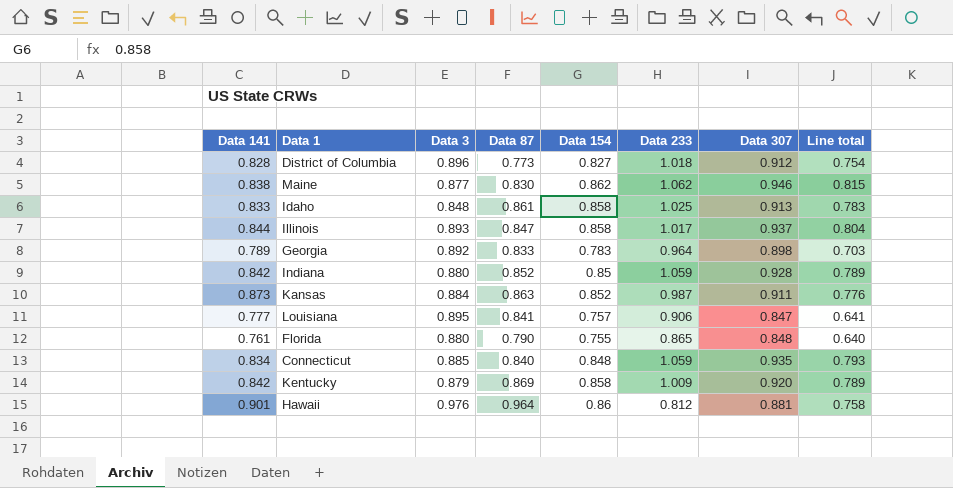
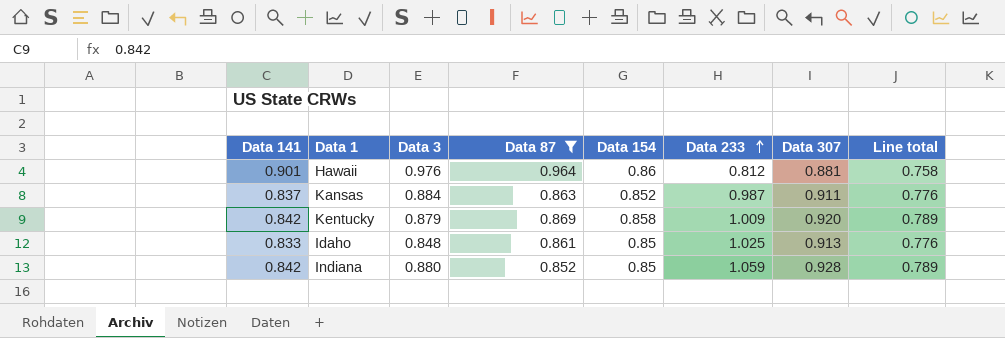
filter: none -> Data 87 >= 0.852
row order: none -> Data 233 ascending
Kansas | Data 141: 0.873 -> 0.837
Idaho | Data 154: 0.858 -> 0.85
Idaho | Line total: 0.783 -> 0.776

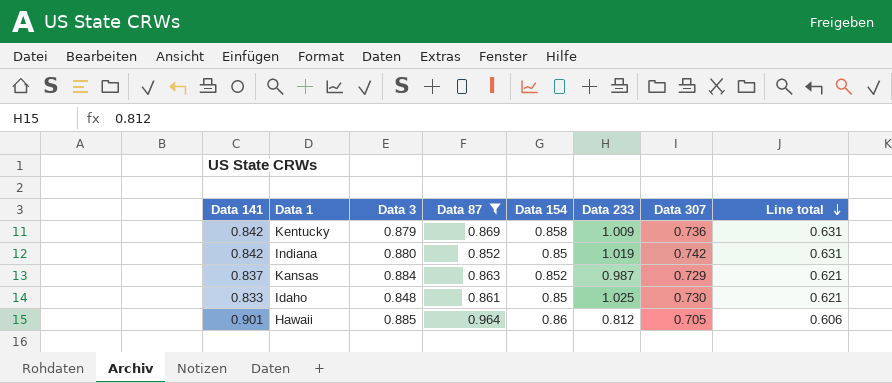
row order: Data 233 ascending -> Line total descending
Kentucky | Data 307: 0.920 -> 0.736
Kentucky | Line total: 0.789 -> 0.631
Indiana | Data 233: 1.059 -> 1.019
Indiana | Data 307: 0.928 -> 0.742
Indiana | Line total: 0.789 -> 0.631
Kansas | Data 307: 0.911 -> 0.729
Kansas | Line total: 0.776 -> 0.621
Idaho | Data 307: 0.913 -> 0.730
Idaho | Line total: 0.776 -> 0.621
Hawaii | Data 3: 0.976 -> 0.885
Hawaii | Data 307: 0.881 -> 0.705
Hawaii | Line total: 0.758 -> 0.606

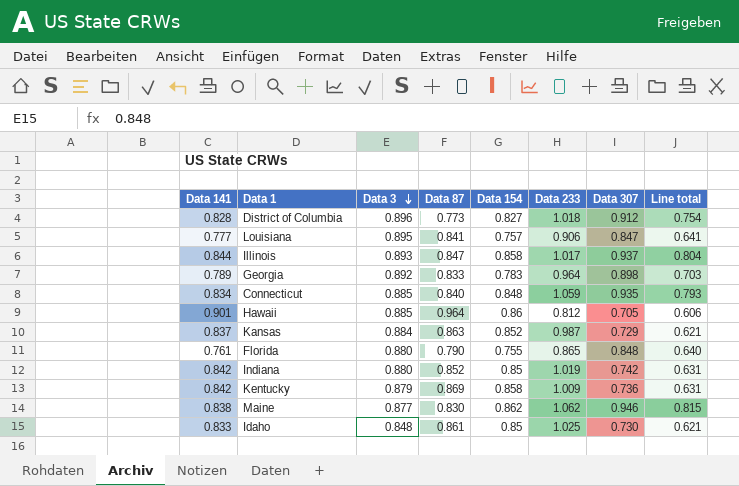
filter: Data 87 >= 0.852 -> none
row order: Line total descending -> Data 3 descending

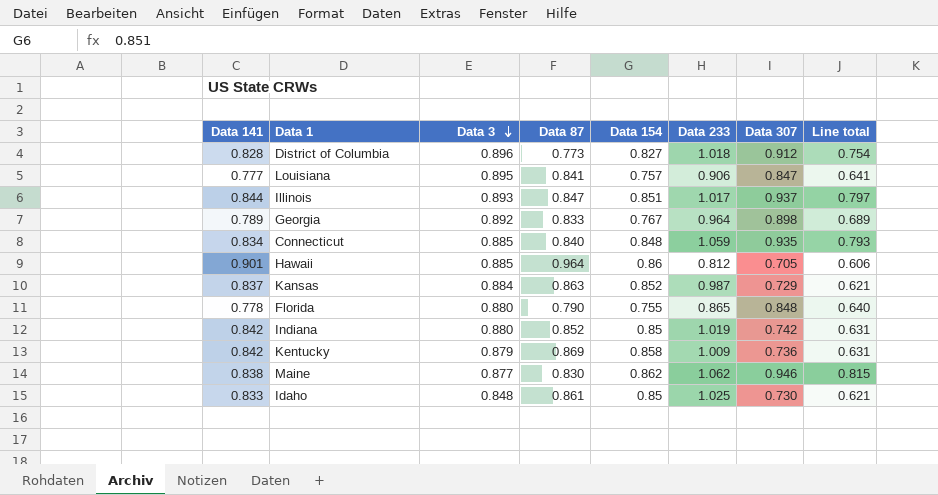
Illinois | Data 154: 0.858 -> 0.851
Illinois | Line total: 0.804 -> 0.797
Georgia | Data 154: 0.783 -> 0.767
Georgia | Line total: 0.703 -> 0.689
Florida | Data 141: 0.761 -> 0.778

